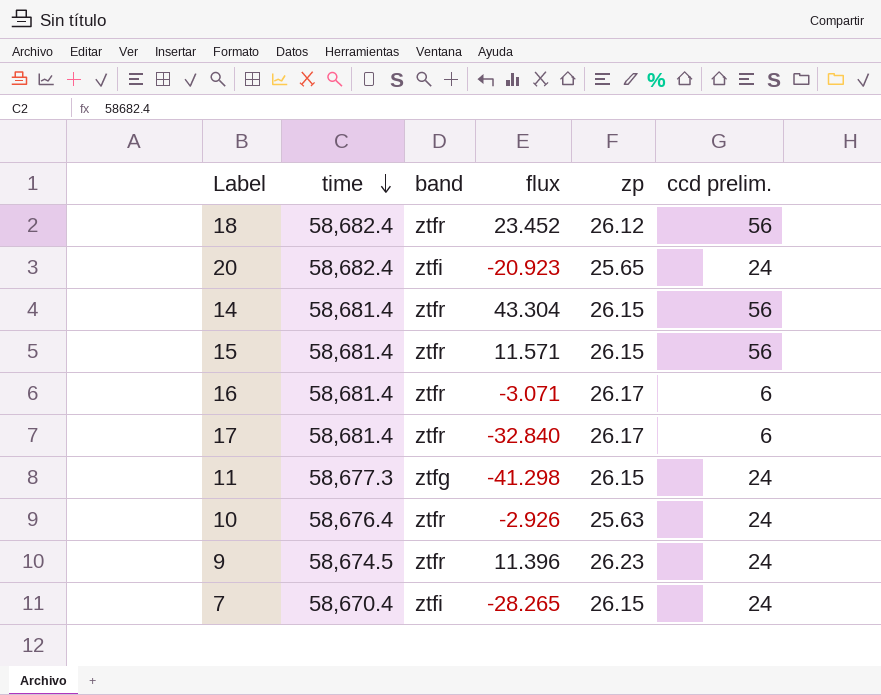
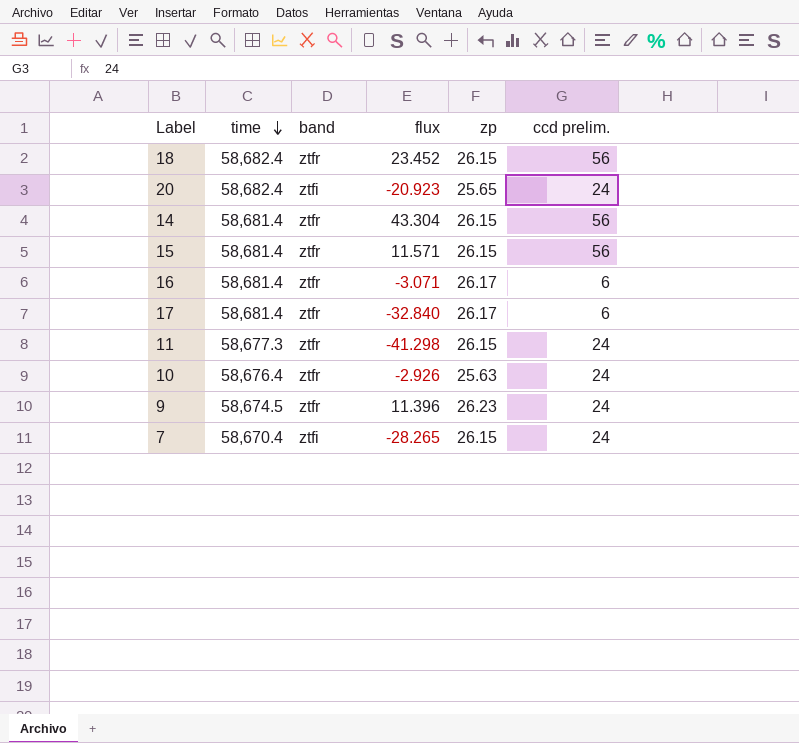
18 | zp: 26.12 -> 26.15
11 | band: ztfg -> ztfr

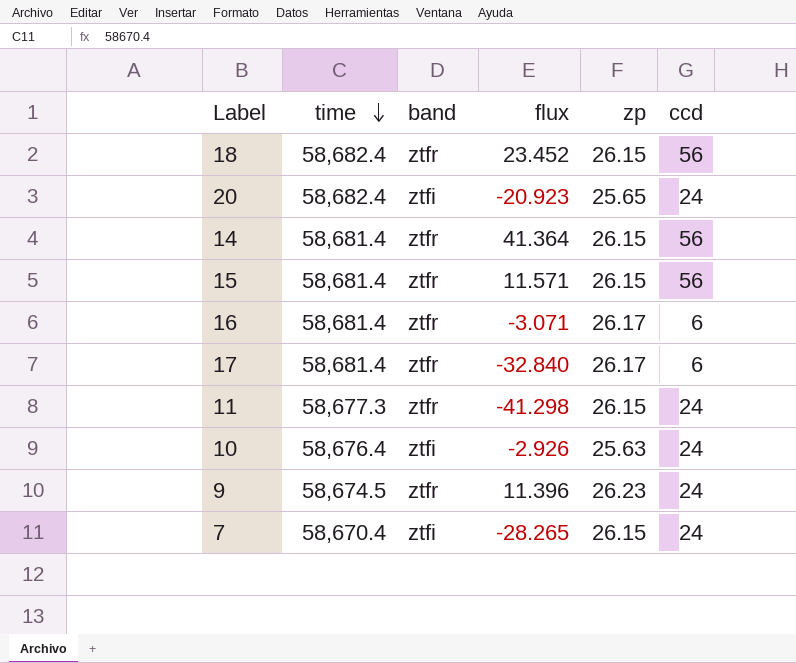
column name: ccd prelim. -> ccd
14 | flux: 43.304 -> 41.364
10 | band: ztfr -> ztfi

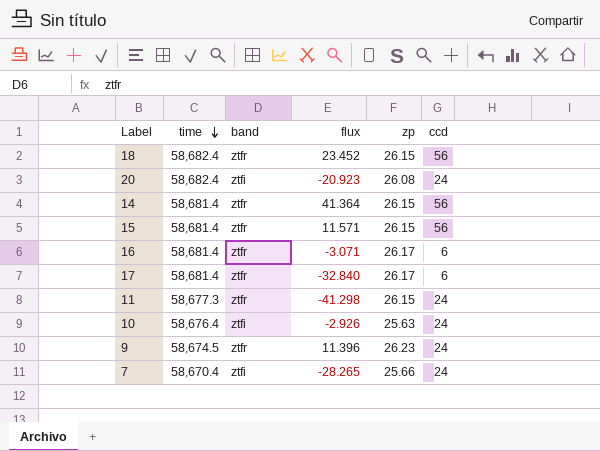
20 | zp: 25.65 -> 26.08
7 | zp: 26.15 -> 25.66

